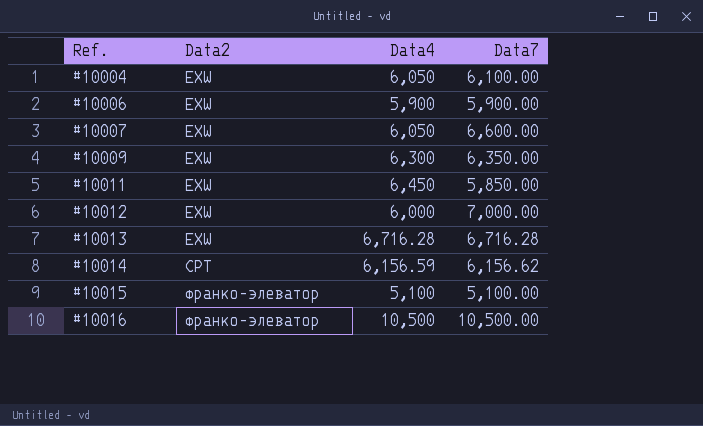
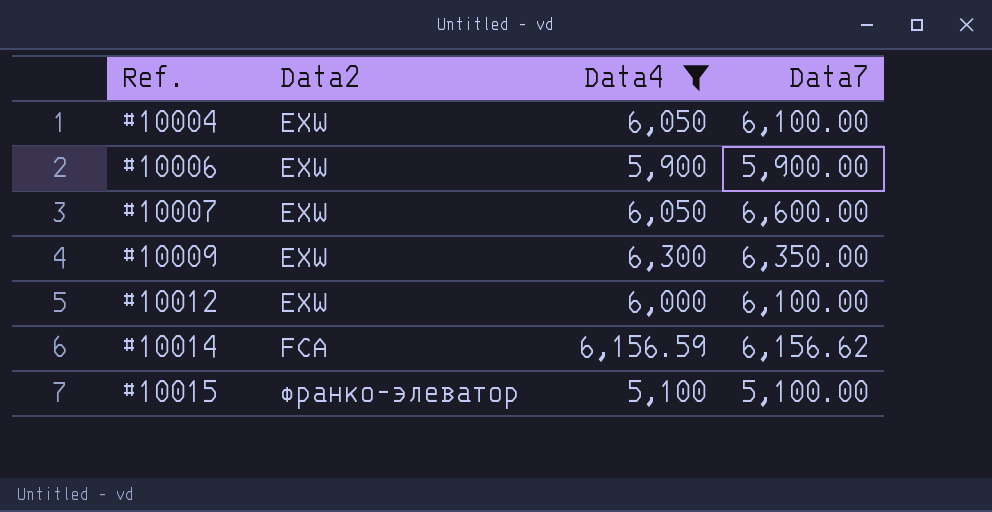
filter: none -> Data4 <= 6,300
#10012 | Data7: 7,000.00 -> 6,100.00
#10014 | Data2: СРТ -> FCA

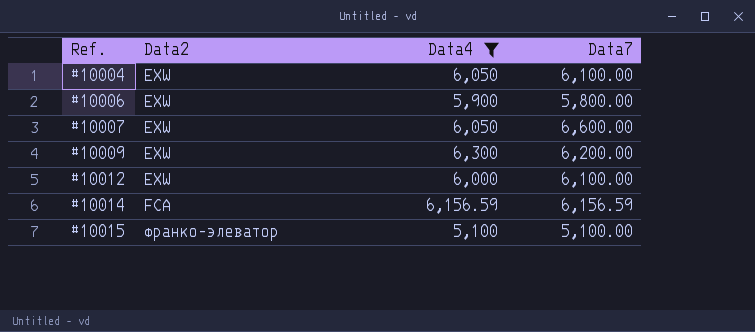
#10006 | Data7: 5,900.00 -> 5,800.00
#10009 | Data7: 6,350.00 -> 6,200.00
#10014 | Data7: 6,156.62 -> 6,156.59

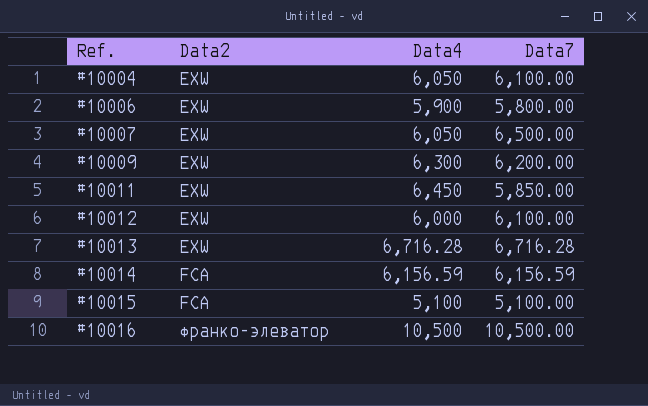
filter: Data4 <= 6,300 -> none
#10007 | Data7: 6,600.00 -> 6,500.00
#10015 | Data2: франко-элеватор -> FCA

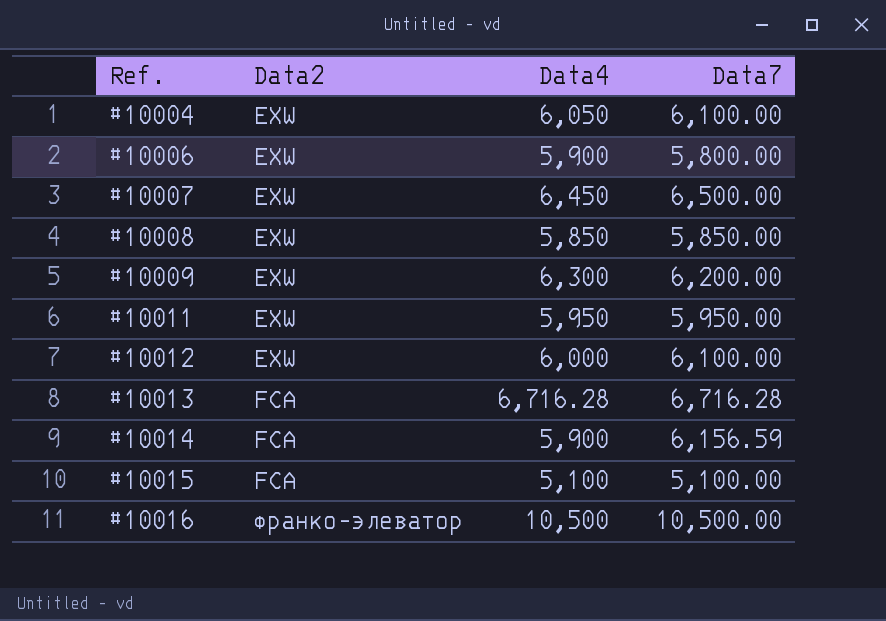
#10007 | Data4: 6,050 -> 6,450
row #10008: none -> EXW | 5,850 | 5,850.00
#10011 | Data4: 6,450 -> 5,950
#10011 | Data7: 5,850.00 -> 5,950.00
#10013 | Data2: EXW -> FCA
#10014 | Data4: 6,156.59 -> 5,900

